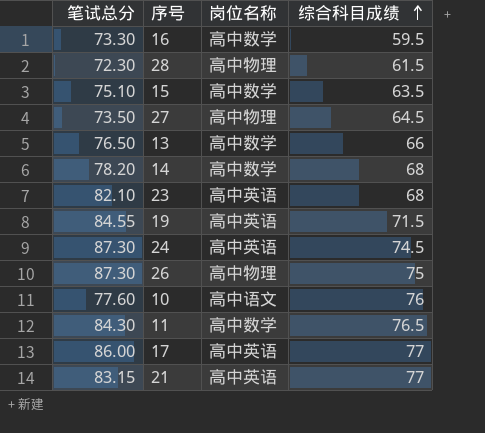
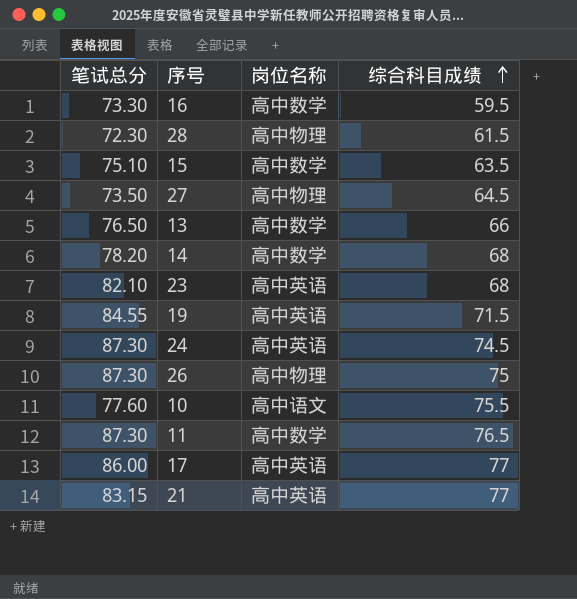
10 | 综合科目成绩: 76 -> 75.5
11 | 笔试总分: 84.30 -> 87.30

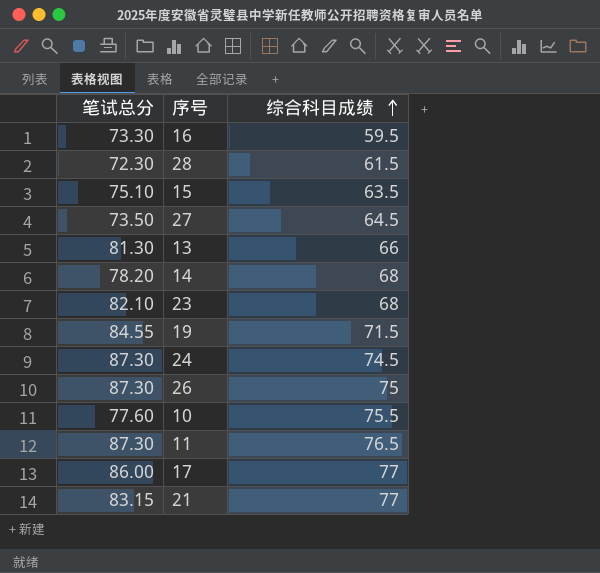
column 岗位名称 | position: 3 -> none
13 | 笔试总分: 76.50 -> 81.30

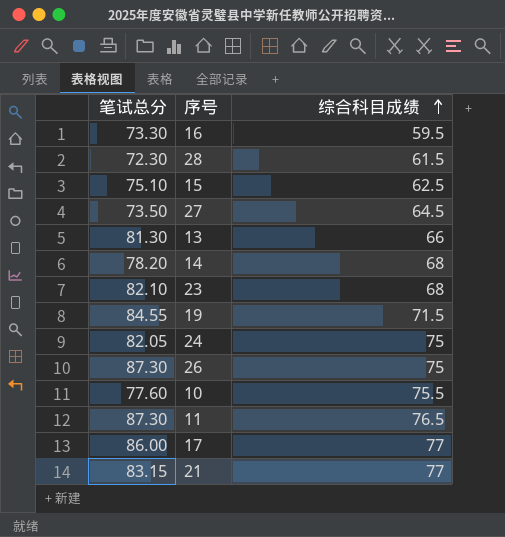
15 | 综合科目成绩: 63.5 -> 62.5
24 | 笔试总分: 87.30 -> 82.05
24 | 综合科目成绩: 74.5 -> 75

